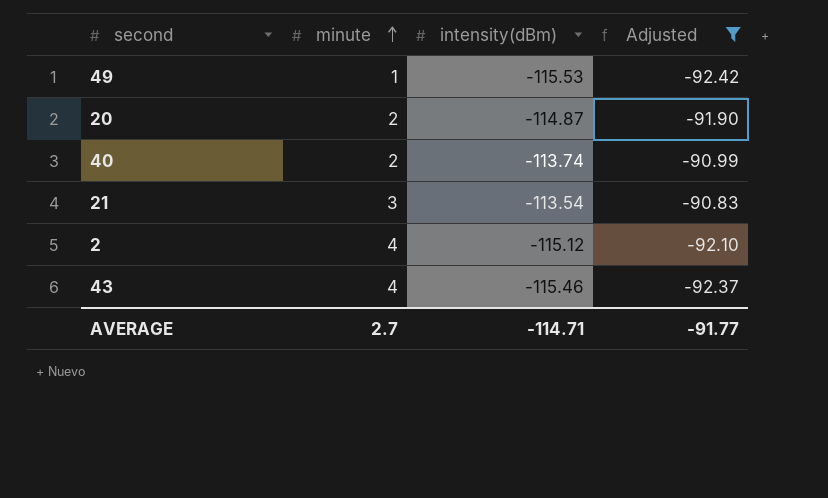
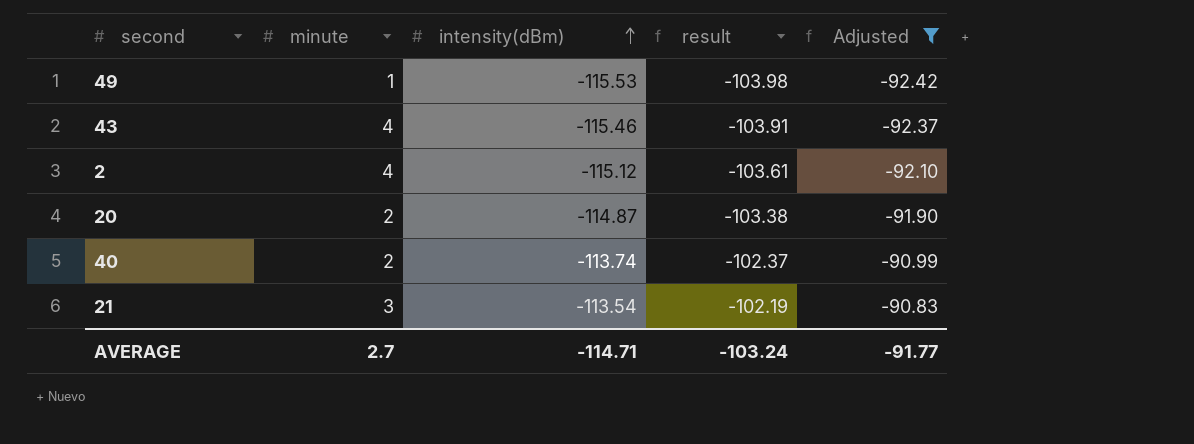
row order: minute ascending -> intensity(dBm) ascending
column result | formula: none -> [intensity(dBm)] * 0.9

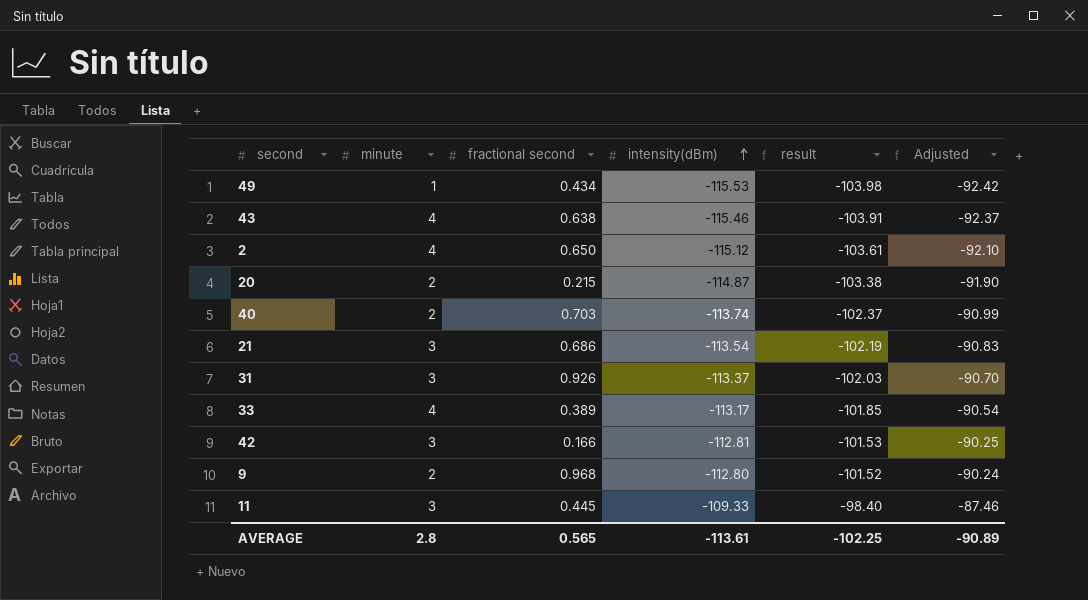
filter: Adjusted <= -90.83 -> none
column fractional second | position: none -> 3
AVERAGE | minute: 2.7 -> 2.8
AVERAGE | intensity(dBm): -114.71 -> -113.61
AVERAGE | result: -103.24 -> -102.25
AVERAGE | Adjusted: -91.77 -> -90.89

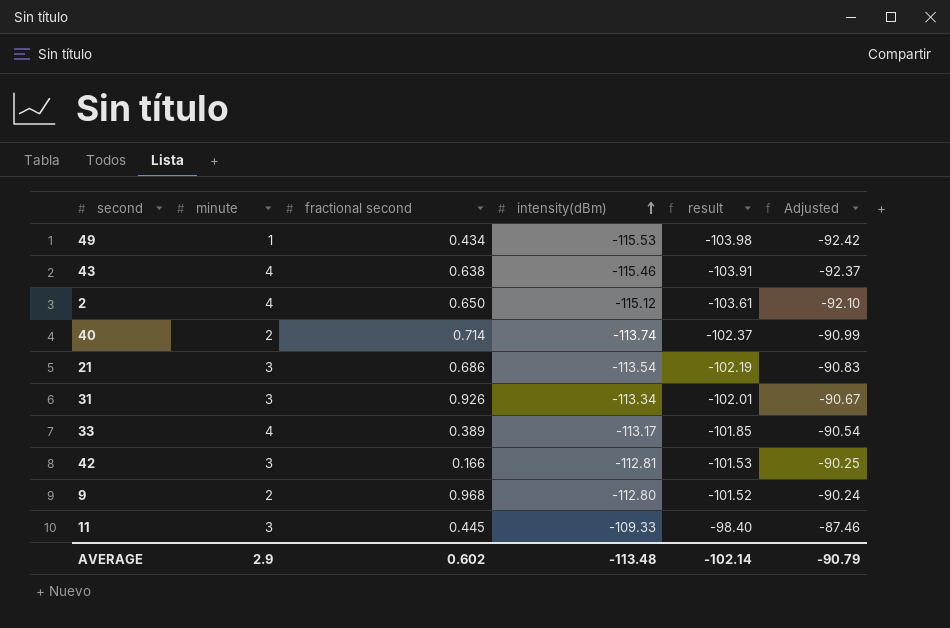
row 20: 2 | 0.215 | -114.87 | -103.38 | -91.90 -> none
40 | fractional second: 0.703 -> 0.714
31 | intensity(dBm): -113.37 -> -113.34
31 | result: -102.03 -> -102.01
31 | Adjusted: -90.70 -> -90.67
AVERAGE | minute: 2.8 -> 2.9
AVERAGE | fractional second: 0.565 -> 0.602
AVERAGE | intensity(dBm): -113.61 -> -113.48
AVERAGE | result: -102.25 -> -102.14
AVERAGE | Adjusted: -90.89 -> -90.79

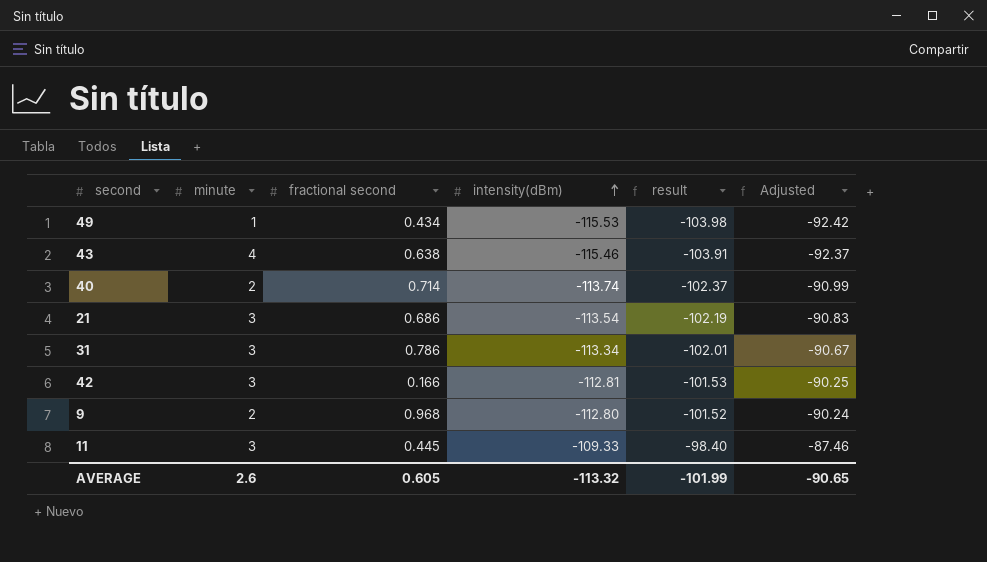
row 2: 4 | 0.650 | -115.12 | -103.61 | -92.10 -> none
row 33: 4 | 0.389 | -113.17 | -101.85 | -90.54 -> none
31 | fractional second: 0.926 -> 0.786
AVERAGE | minute: 2.9 -> 2.6
AVERAGE | fractional second: 0.602 -> 0.605
AVERAGE | intensity(dBm): -113.48 -> -113.32
AVERAGE | result: -102.14 -> -101.99
AVERAGE | Adjusted: -90.79 -> -90.65

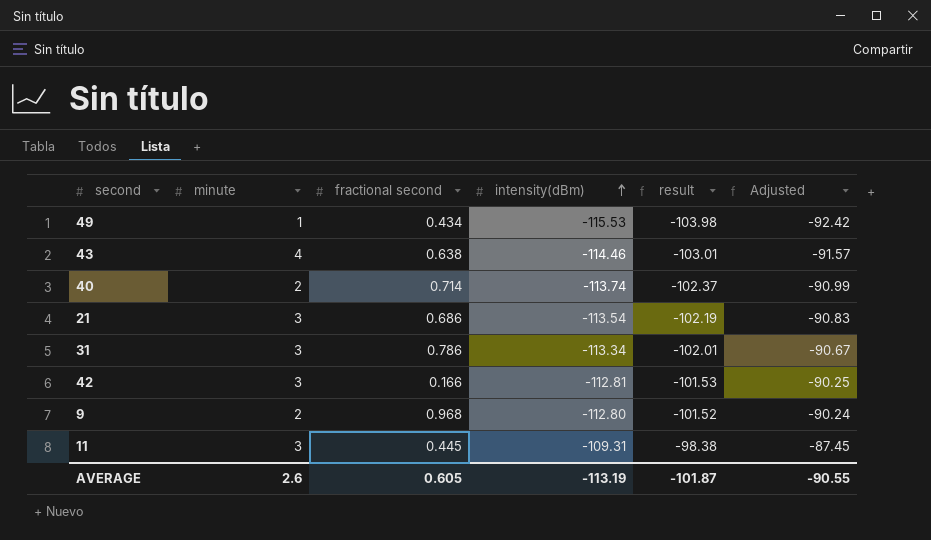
43 | intensity(dBm): -115.46 -> -114.46
43 | result: -103.91 -> -103.01
43 | Adjusted: -92.37 -> -91.57
11 | intensity(dBm): -109.33 -> -109.31
11 | result: -98.40 -> -98.38
11 | Adjusted: -87.46 -> -87.45
AVERAGE | intensity(dBm): -113.32 -> -113.19
AVERAGE | result: -101.99 -> -101.87
AVERAGE | Adjusted: -90.65 -> -90.55

